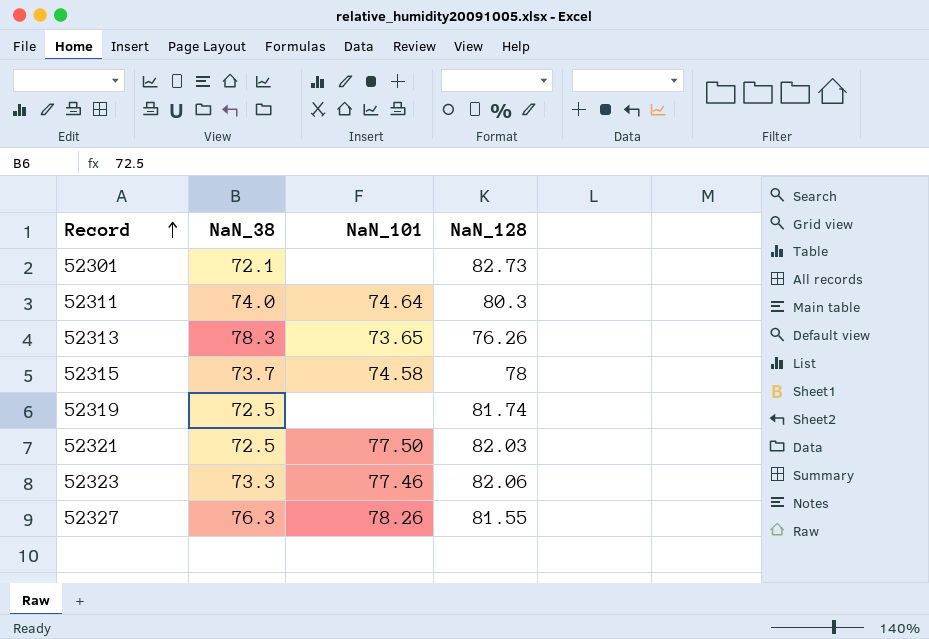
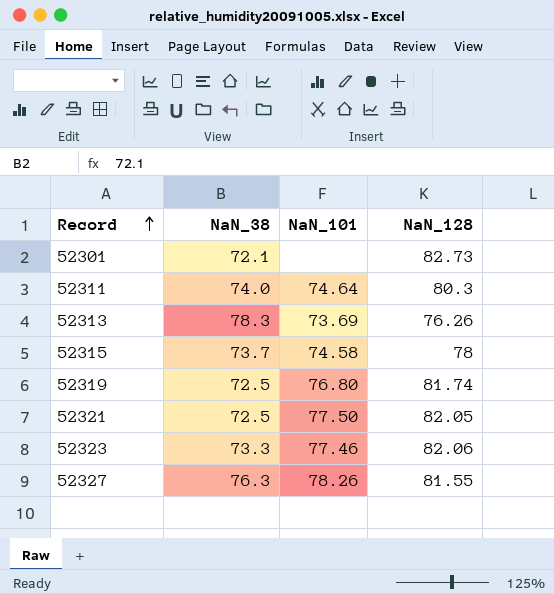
52313 | NaN_101: 73.65 -> 73.69
52319 | NaN_101: none -> 76.80
52321 | NaN_128: 82.03 -> 82.05

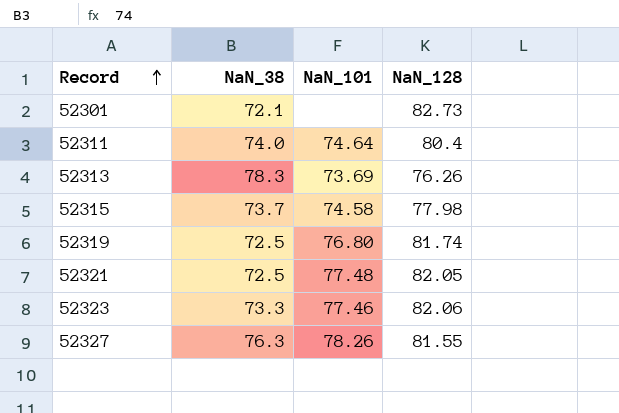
52311 | NaN_128: 80.3 -> 80.4
52315 | NaN_128: 78 -> 77.98
52321 | NaN_101: 77.50 -> 77.48

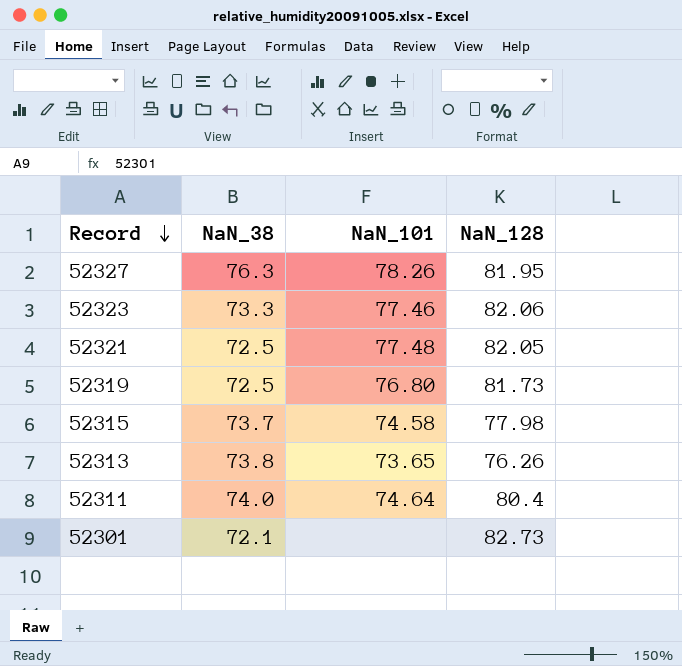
row order: Record ascending -> Record descending
52327 | NaN_128: 81.55 -> 81.95
52319 | NaN_128: 81.74 -> 81.73
52313 | NaN_38: 78.3 -> 73.8
52313 | NaN_101: 73.69 -> 73.65

